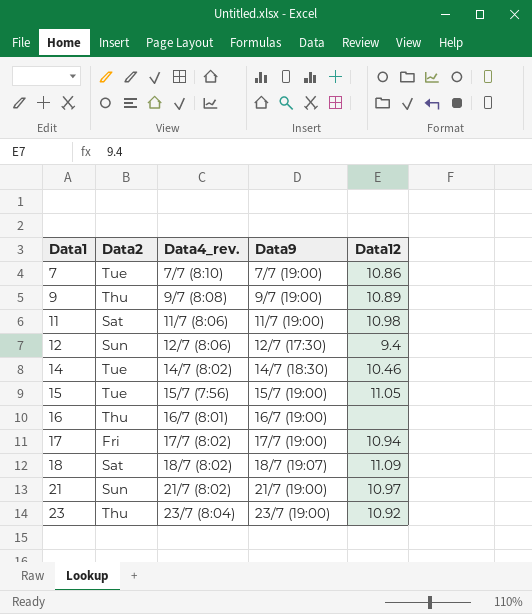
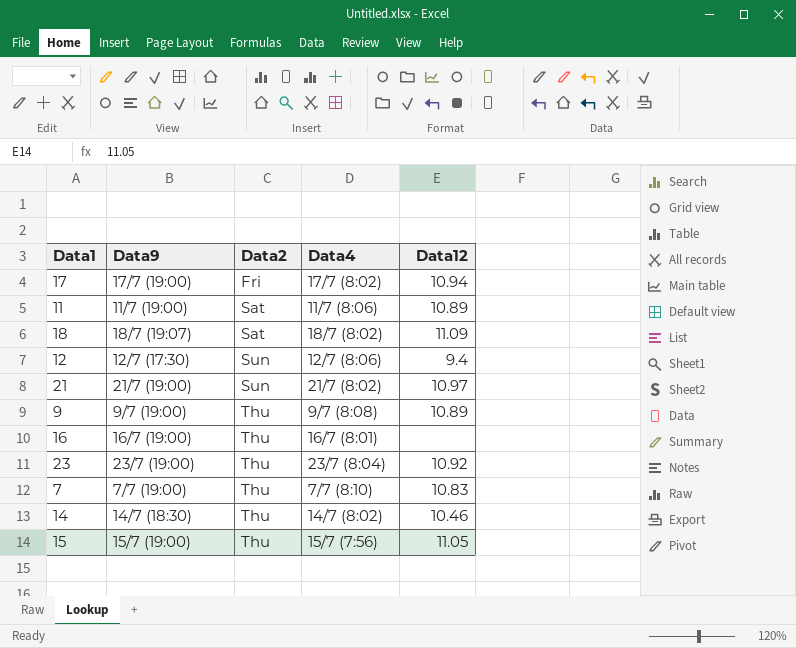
row order: Data1 ascending -> Data2 ascending
column Data9 | position: 4 -> 2
column name: Data4_rev. -> Data4
11 | Data12: 10.98 -> 10.89
7 | Data2: Tue -> Thu
7 | Data12: 10.86 -> 10.83
14 | Data2: Tue -> Thu
15 | Data2: Tue -> Thu

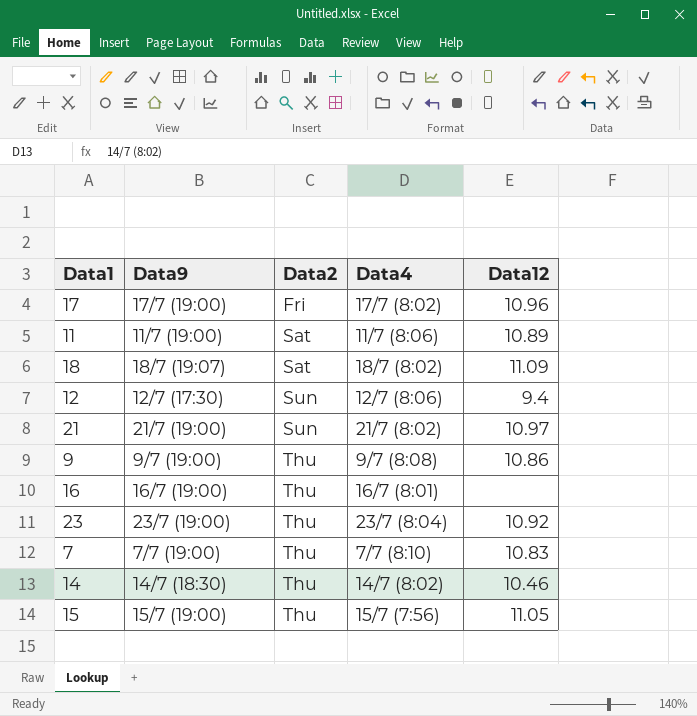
17 | Data12: 10.94 -> 10.96
9 | Data12: 10.89 -> 10.86

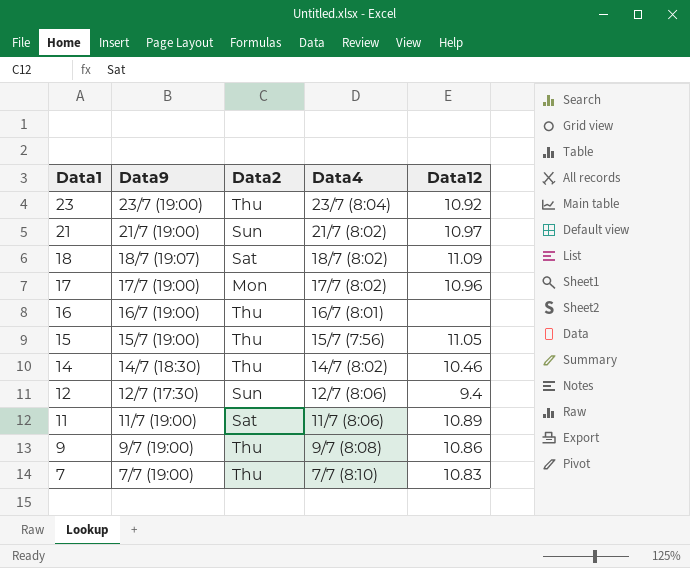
row order: Data2 ascending -> Data1 descending
17 | Data2: Fri -> Mon

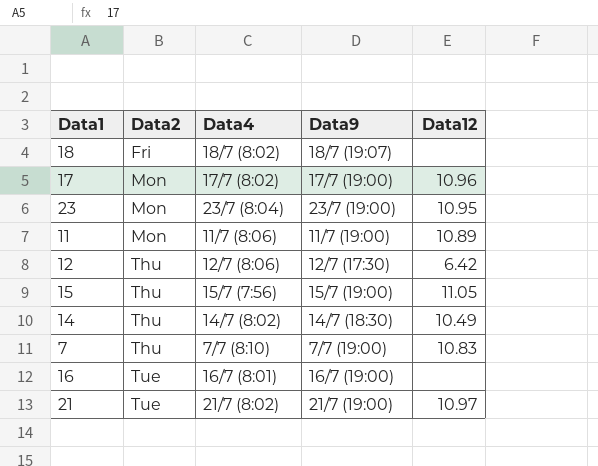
row order: Data1 descending -> Data2 ascending
column Data9 | position: 2 -> 4
row 9: 9/7 (19:00) | Thu | 9/7 (8:08) | 10.86 -> none
18 | Data2: Sat -> Fri
18 | Data12: 11.09 -> none
23 | Data2: Thu -> Mon
23 | Data12: 10.92 -> 10.95
11 | Data2: Sat -> Mon
12 | Data2: Sun -> Thu
12 | Data12: 9.4 -> 6.42
14 | Data12: 10.46 -> 10.49
16 | Data2: Thu -> Tue
21 | Data2: Sun -> Tue

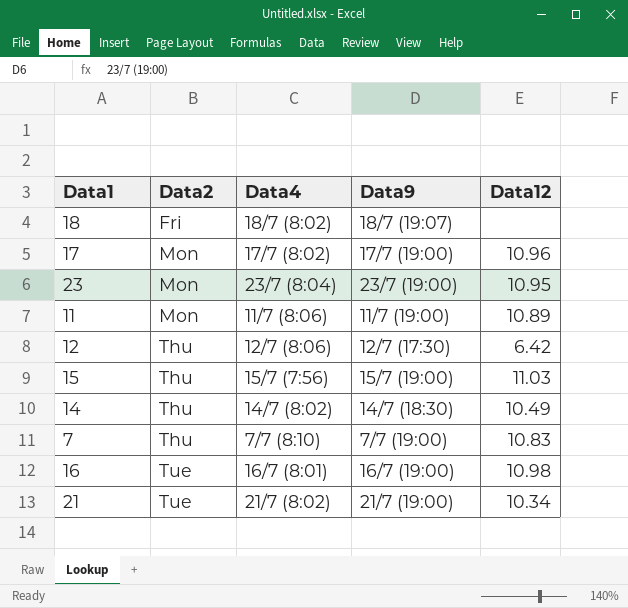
15 | Data12: 11.05 -> 11.03
16 | Data12: none -> 10.98
21 | Data12: 10.97 -> 10.34

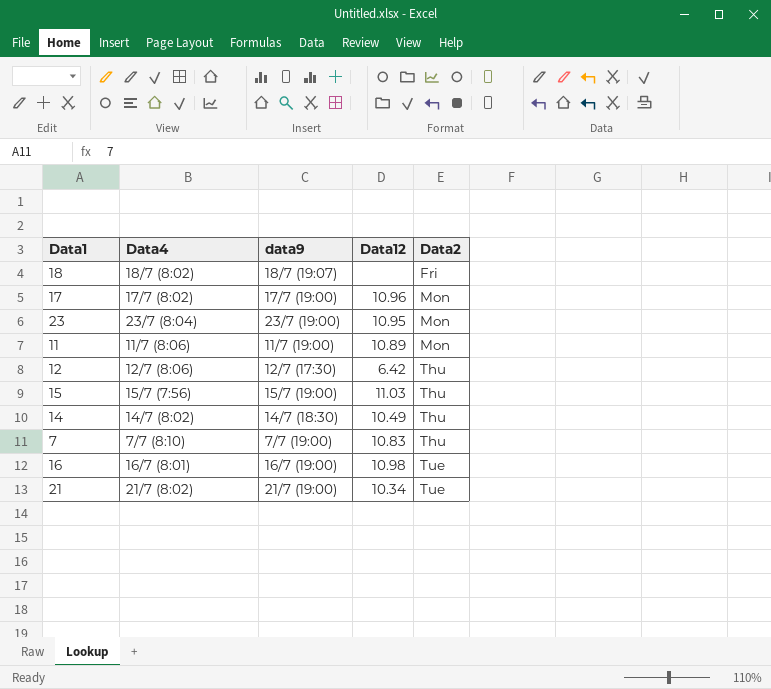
column name: Data9 -> data9
column Data2 | position: 2 -> 5

